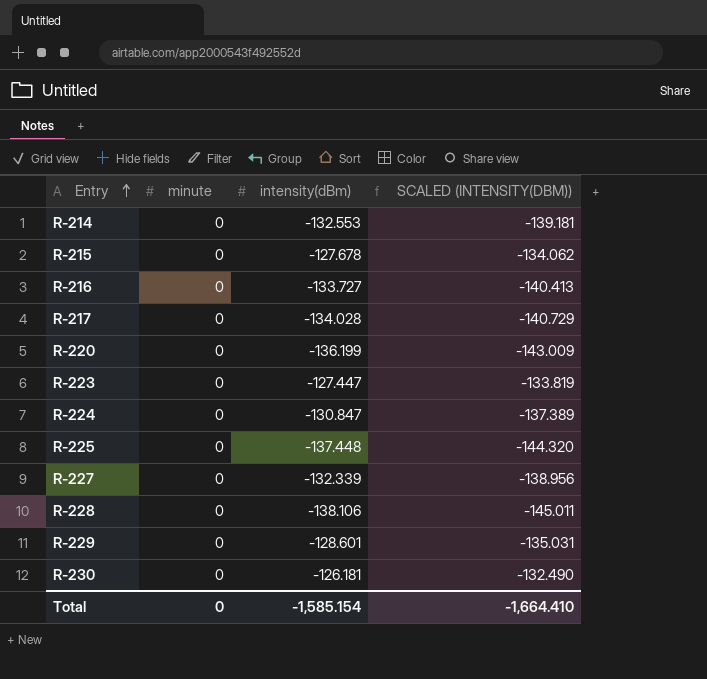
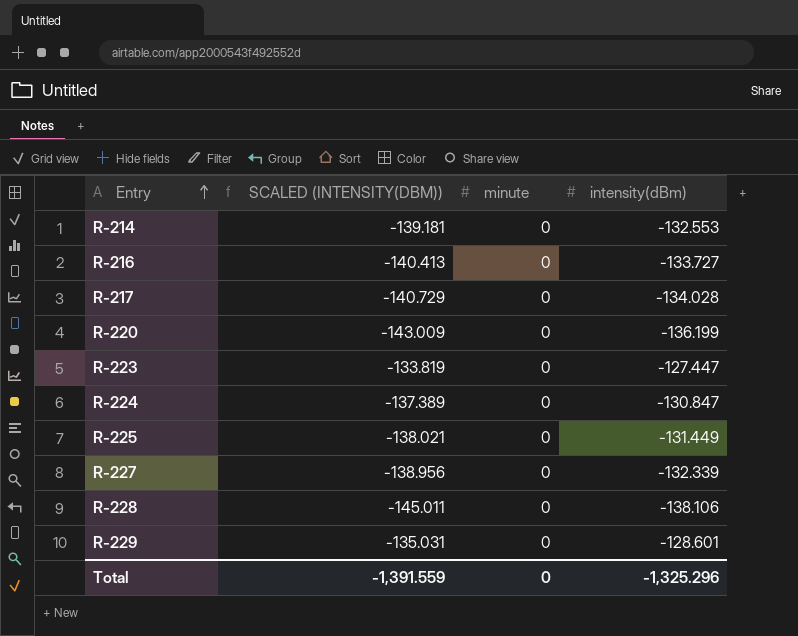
column SCALED (INTENSITY(DBM)) | position: 4 -> 2
row R-215: 0 | -127.678 | -134.062 -> none
row R-230: 0 | -126.181 | -132.490 -> none
R-225 | SCALED (INTENSITY(DBM)): -144.320 -> -138.021
R-225 | intensity(dBm): -137.448 -> -131.449
Total | SCALED (INTENSITY(DBM)): -1,664.410 -> -1,391.559
Total | intensity(dBm): -1,585.154 -> -1,325.296

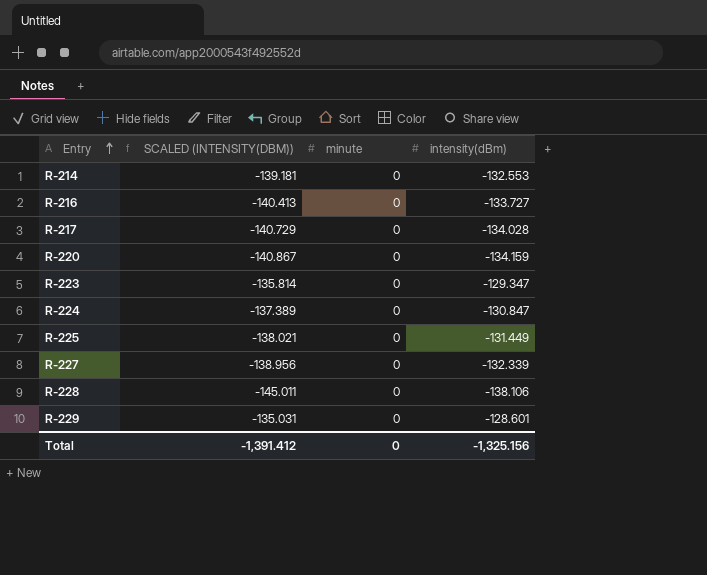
R-220 | SCALED (INTENSITY(DBM)): -143.009 -> -140.867
R-220 | intensity(dBm): -136.199 -> -134.159
R-223 | SCALED (INTENSITY(DBM)): -133.819 -> -135.814
R-223 | intensity(dBm): -127.447 -> -129.347
Total | SCALED (INTENSITY(DBM)): -1,391.559 -> -1,391.412
Total | intensity(dBm): -1,325.296 -> -1,325.156

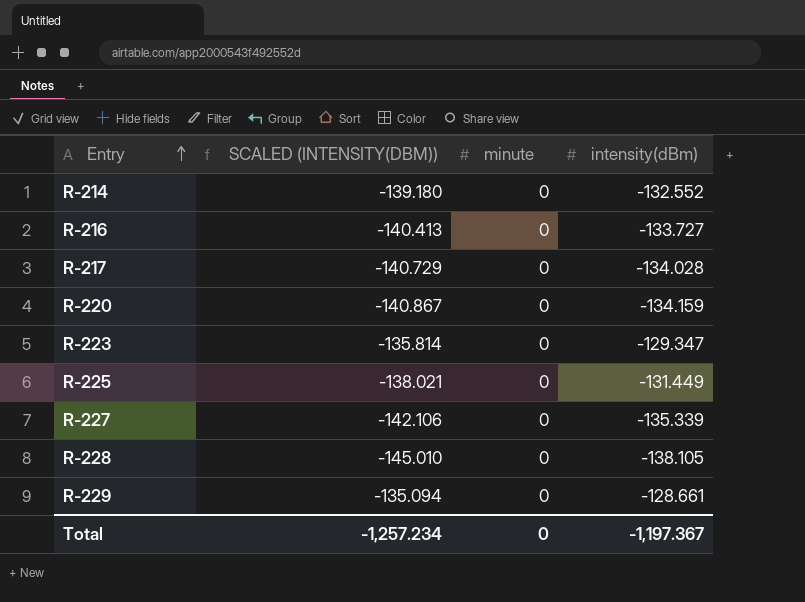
row R-224: -137.389 | 0 | -130.847 -> none
R-214 | SCALED (INTENSITY(DBM)): -139.181 -> -139.180
R-214 | intensity(dBm): -132.553 -> -132.552
R-227 | SCALED (INTENSITY(DBM)): -138.956 -> -142.106
R-227 | intensity(dBm): -132.339 -> -135.339
R-228 | SCALED (INTENSITY(DBM)): -145.011 -> -145.010
R-228 | intensity(dBm): -138.106 -> -138.105
R-229 | SCALED (INTENSITY(DBM)): -135.031 -> -135.094
R-229 | intensity(dBm): -128.601 -> -128.661
Total | SCALED (INTENSITY(DBM)): -1,391.412 -> -1,257.234
Total | intensity(dBm): -1,325.156 -> -1,197.367

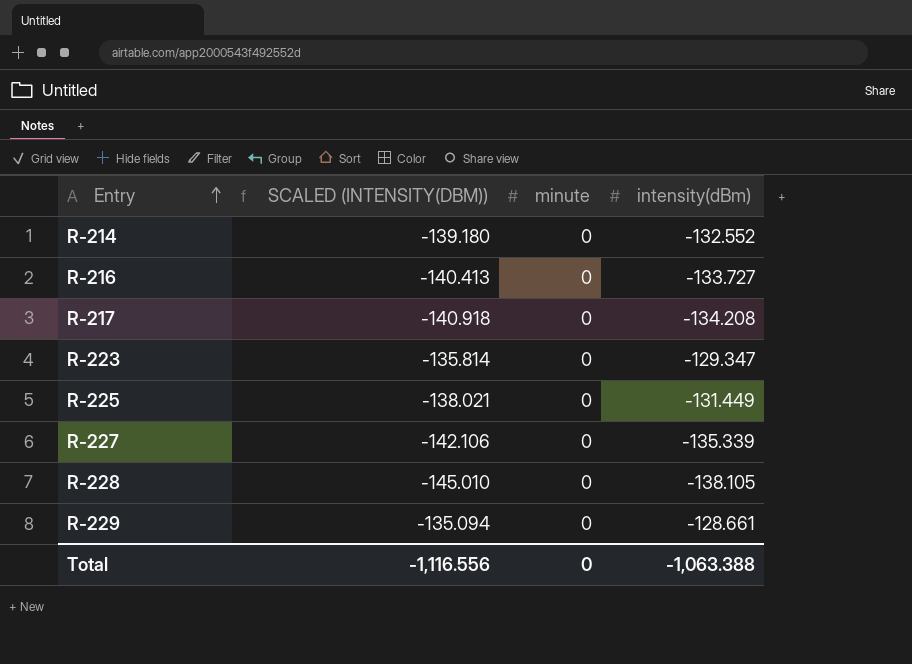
row R-220: -140.867 | 0 | -134.159 -> none
R-217 | SCALED (INTENSITY(DBM)): -140.729 -> -140.918
R-217 | intensity(dBm): -134.028 -> -134.208
Total | SCALED (INTENSITY(DBM)): -1,257.234 -> -1,116.556
Total | intensity(dBm): -1,197.367 -> -1,063.388

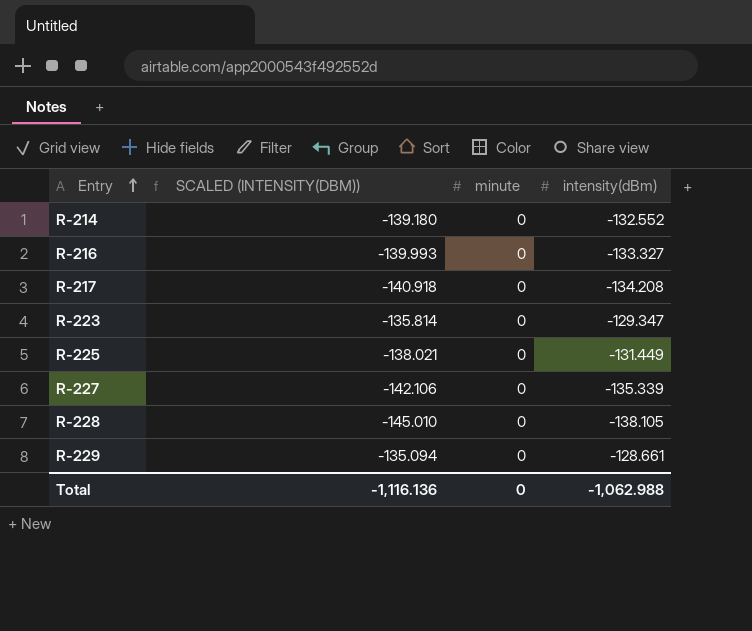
R-216 | SCALED (INTENSITY(DBM)): -140.413 -> -139.993
R-216 | intensity(dBm): -133.727 -> -133.327
Total | SCALED (INTENSITY(DBM)): -1,116.556 -> -1,116.136
Total | intensity(dBm): -1,063.388 -> -1,062.988

